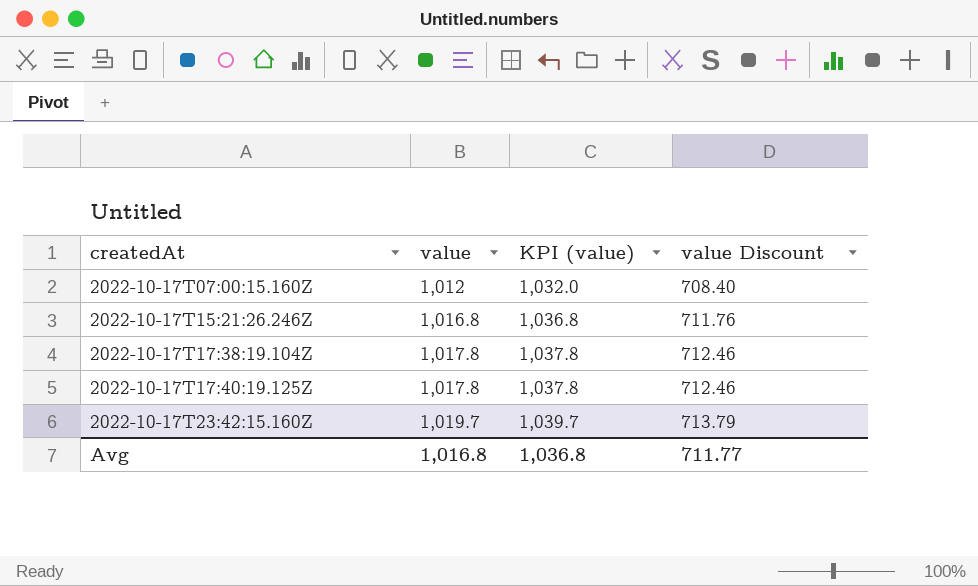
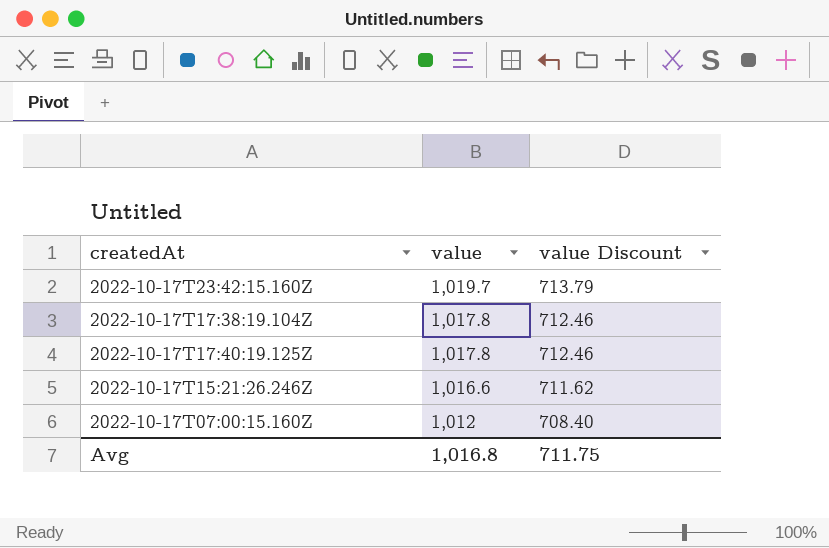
row order: createdAt ascending -> value descending
column KPI (value) | formula: [value] + 20 -> none
2022-10-17T15:21:26.246Z | value: 1,016.8 -> 1,016.6
2022-10-17T15:21:26.246Z | value Discount: 711.76 -> 711.62
Avg | value Discount: 711.77 -> 711.75

